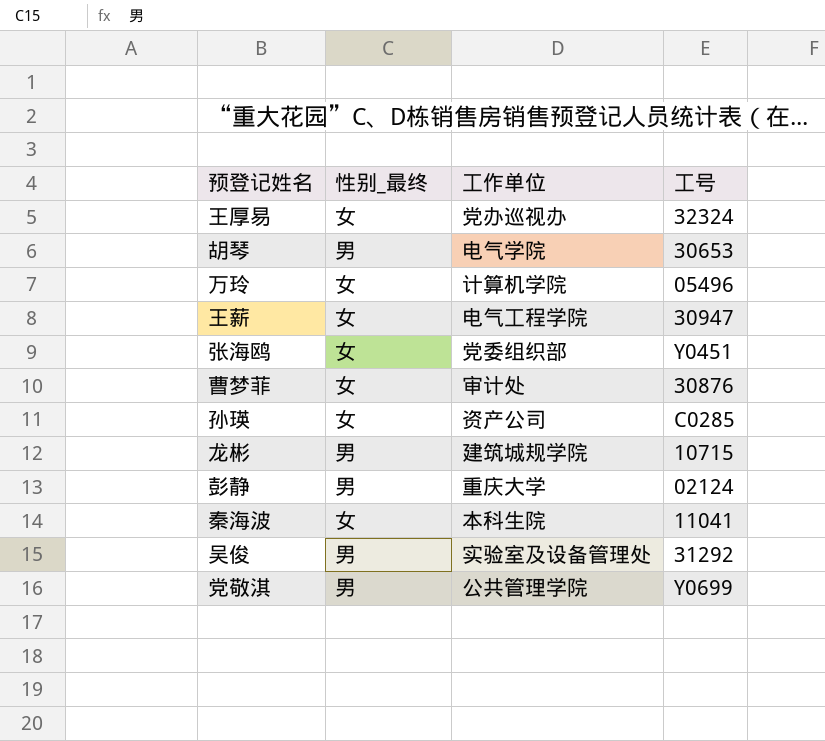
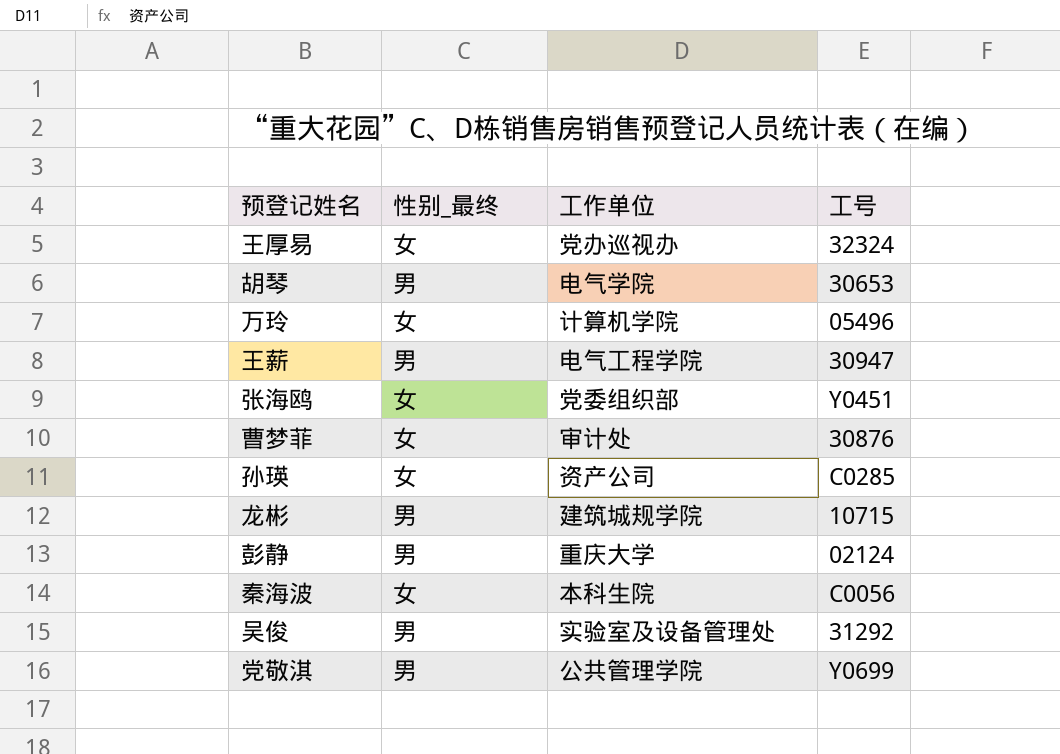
王薪 | 性别_最终: 女 -> 男
秦海波 | 工号: 11041 -> C0056

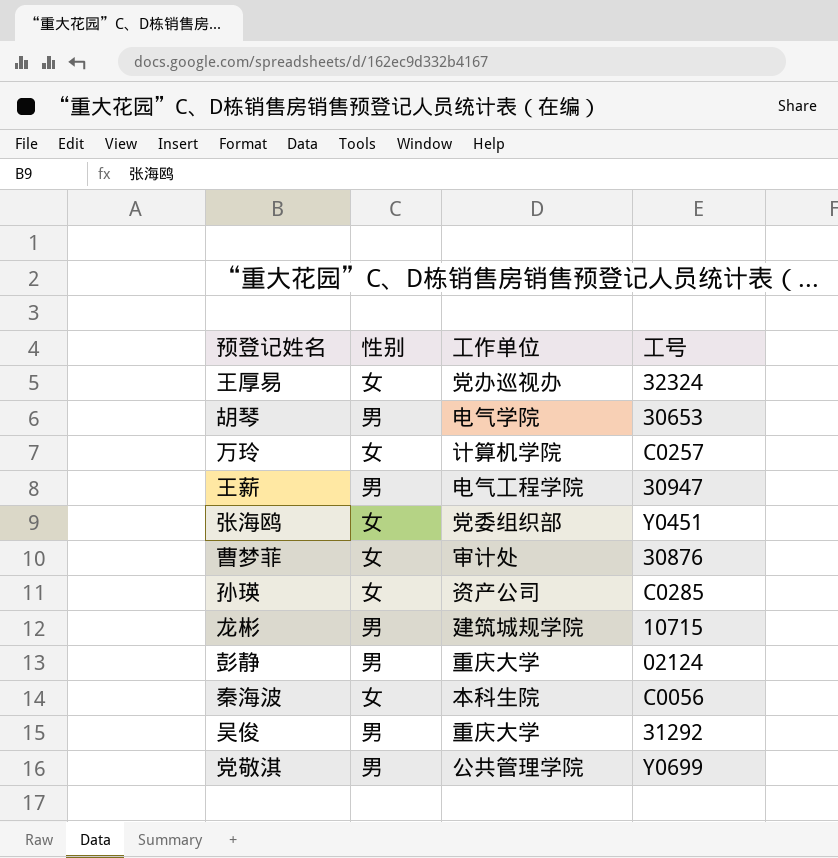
column name: 性别_最终 -> 性别
万玲 | 工号: 05496 -> C0257
吴俊 | 工作单位: 实验室及设备管理处 -> 重庆大学

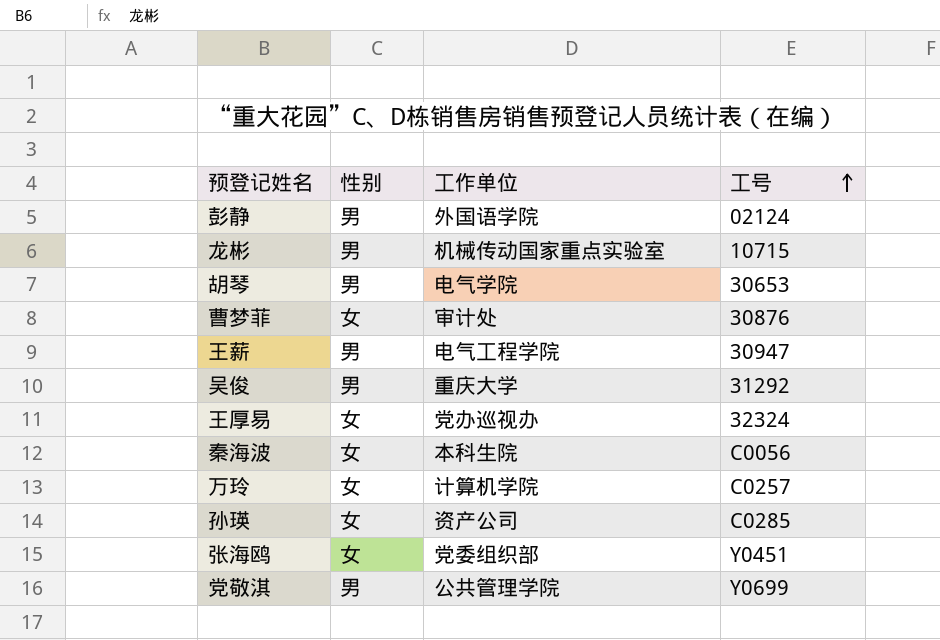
row order: none -> 工号 ascending
彭静 | 工作单位: 重庆大学 -> 外国语学院
龙彬 | 工作单位: 建筑城规学院 -> 机械传动国家重点实验室

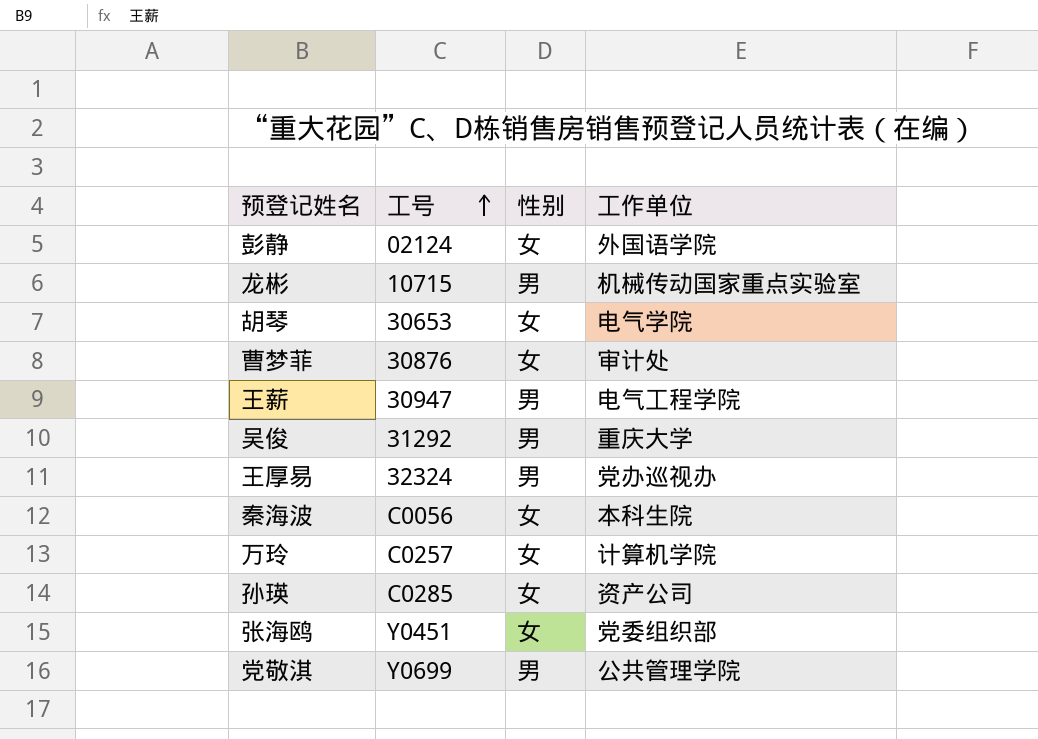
column 工号 | position: 4 -> 2
彭静 | 性别: 男 -> 女
胡琴 | 性别: 男 -> 女
王厚易 | 性别: 女 -> 男

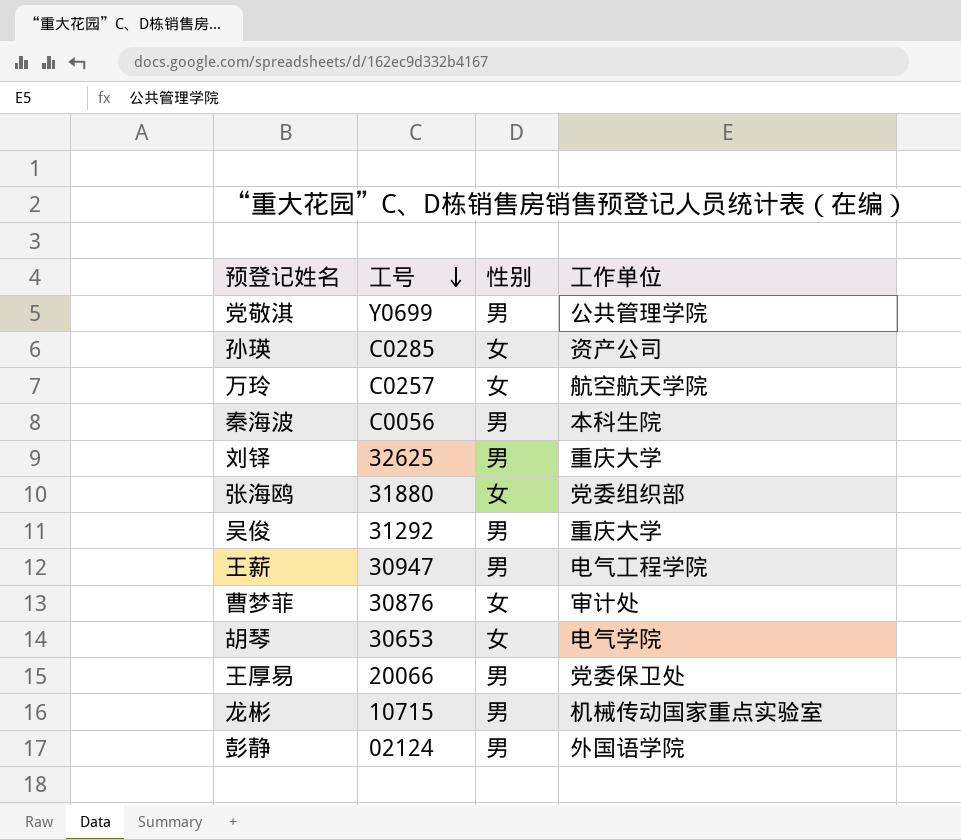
row order: 工号 ascending -> 工号 descending
万玲 | 工作单位: 计算机学院 -> 航空航天学院
秦海波 | 性别: 女 -> 男
row 刘铎: none -> 32625 | 男 | 重庆大学
张海鸥 | 工号: Y0451 -> 31880
王厚易 | 工号: 32324 -> 20066
王厚易 | 工作单位: 党办巡视办 -> 党委保卫处
彭静 | 性别: 女 -> 男

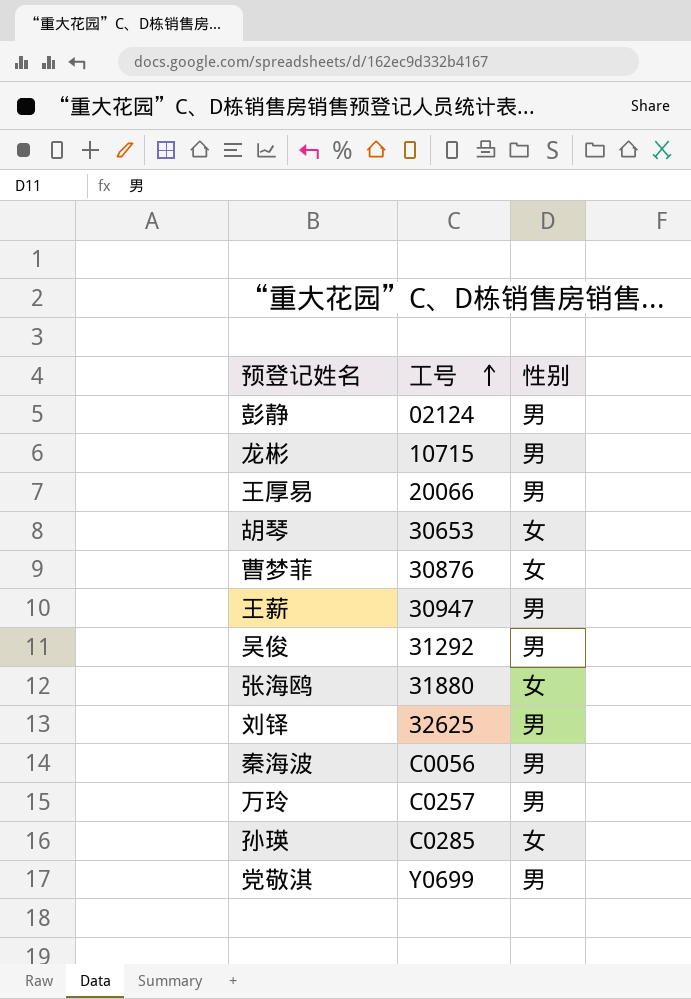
row order: 工号 descending -> 工号 ascending
column 工作单位 | position: 4 -> none
万玲 | 性别: 女 -> 男

